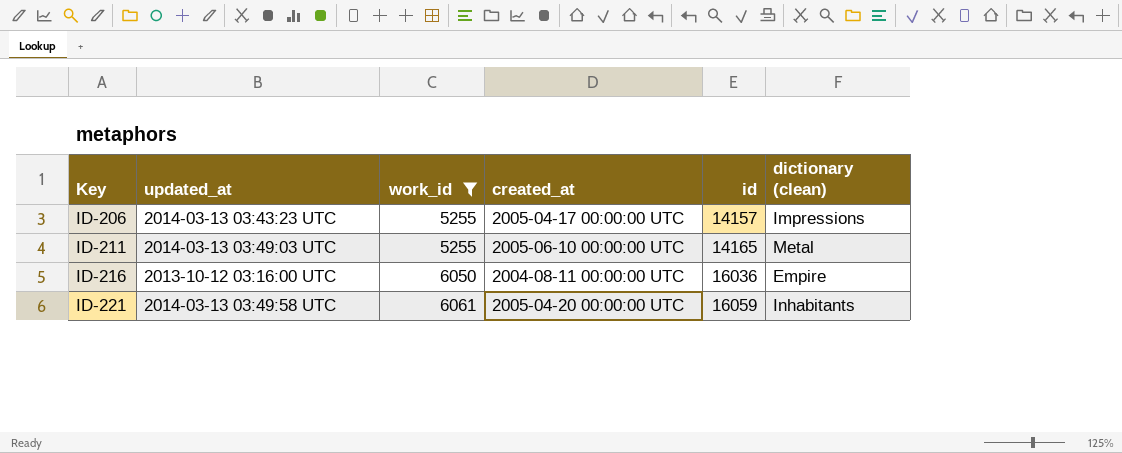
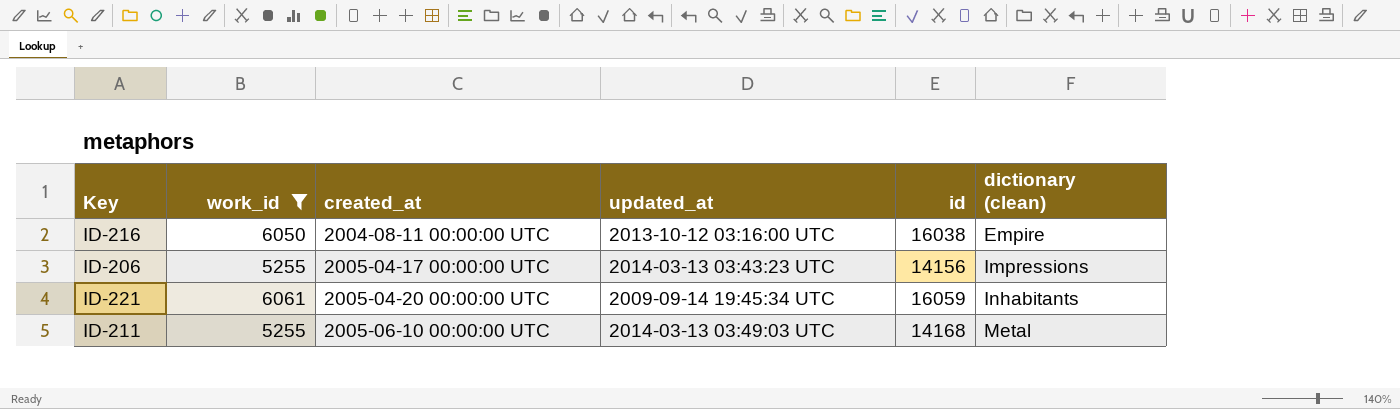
row order: Key ascending -> created_at ascending
column updated_at | position: 2 -> 4
ID-216 | id: 16036 -> 16038
ID-206 | id: 14157 -> 14156
ID-221 | updated_at: 2014-03-13 03:49:58 UTC -> 2009-09-14 19:45:34 UTC
ID-211 | id: 14165 -> 14168

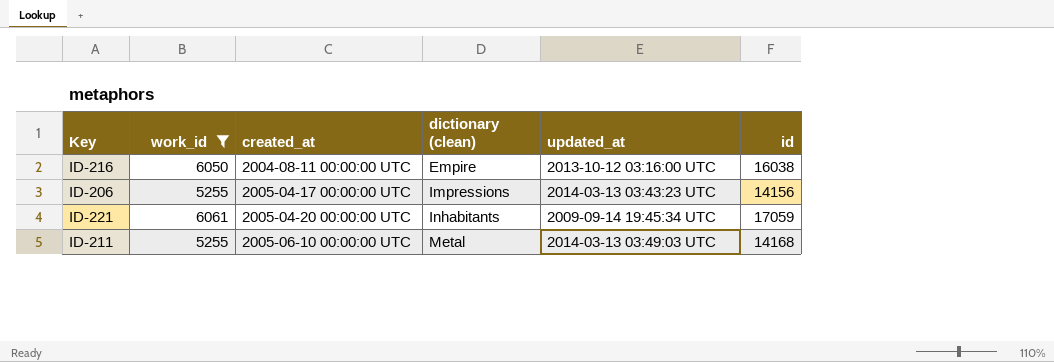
column dictionary (clean) | position: 6 -> 4
ID-221 | id: 16059 -> 17059

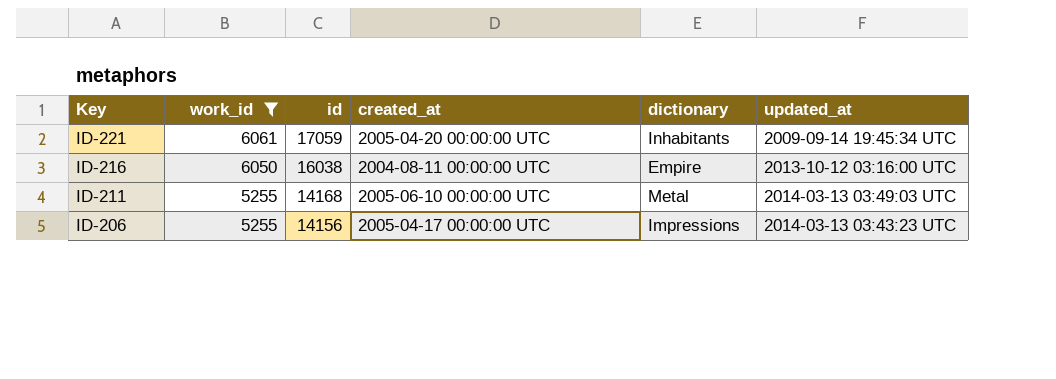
row order: created_at ascending -> Key descending
column id | position: 6 -> 3
column name: dictionary (clean) -> dictionary

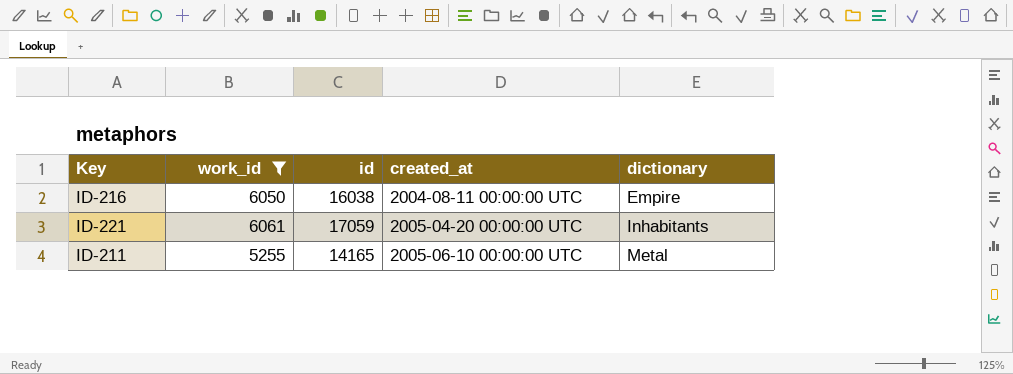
row order: Key descending -> created_at ascending
column updated_at | position: 6 -> none
row ID-206: 5255 | 14156 | 2005-04-17 00:00:00 UTC | Impressions | 2014-03-13 03:43:23 UTC -> none
ID-211 | id: 14168 -> 14165

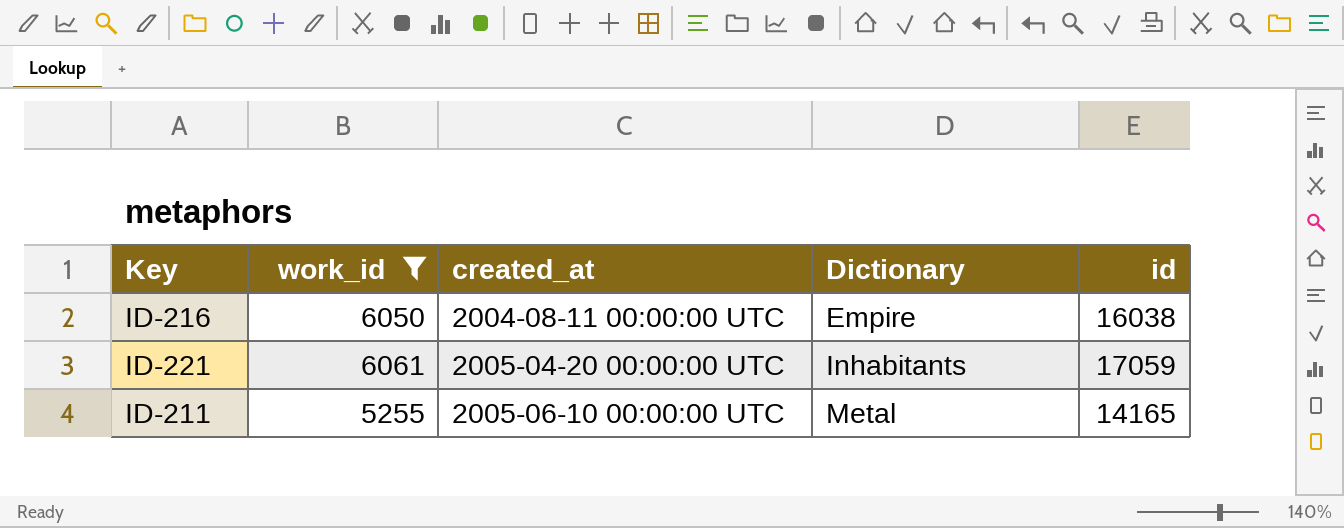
column name: dictionary -> Dictionary
column id | position: 3 -> 5

